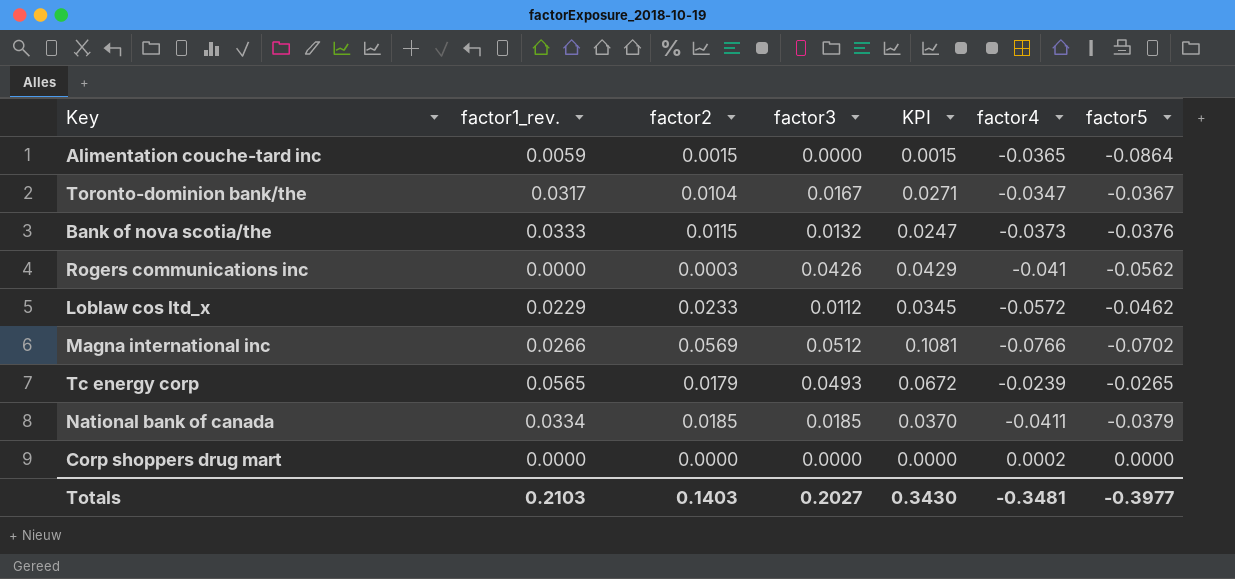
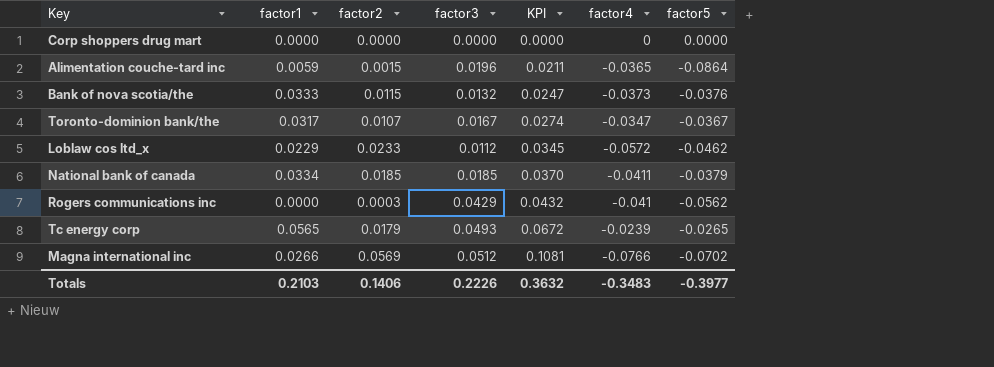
row order: none -> KPI ascending
column name: factor1_rev. -> factor1
Corp shoppers drug mart | factor4: 0.0002 -> 0
Alimentation couche-tard inc | factor3: 0.0000 -> 0.0196
Alimentation couche-tard inc | KPI: 0.0015 -> 0.0211
Toronto-dominion bank/the | factor2: 0.0104 -> 0.0107
Toronto-dominion bank/the | KPI: 0.0271 -> 0.0274
Rogers communications inc | factor3: 0.0426 -> 0.0429
Rogers communications inc | KPI: 0.0429 -> 0.0432
Totals | factor2: 0.1403 -> 0.1406
Totals | factor3: 0.2027 -> 0.2226
Totals | KPI: 0.3430 -> 0.3632
Totals | factor4: -0.3481 -> -0.3483

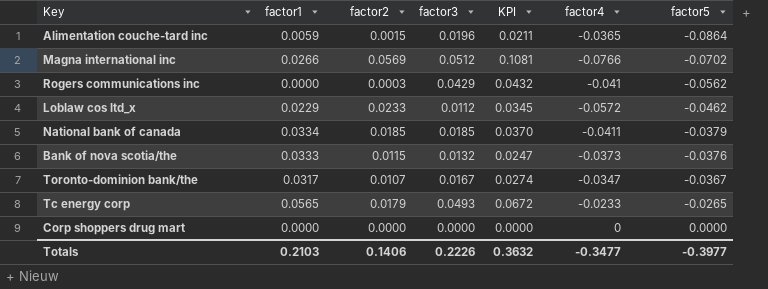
row order: KPI ascending -> factor5 ascending
Tc energy corp | factor4: -0.0239 -> -0.0233
Totals | factor4: -0.3483 -> -0.3477

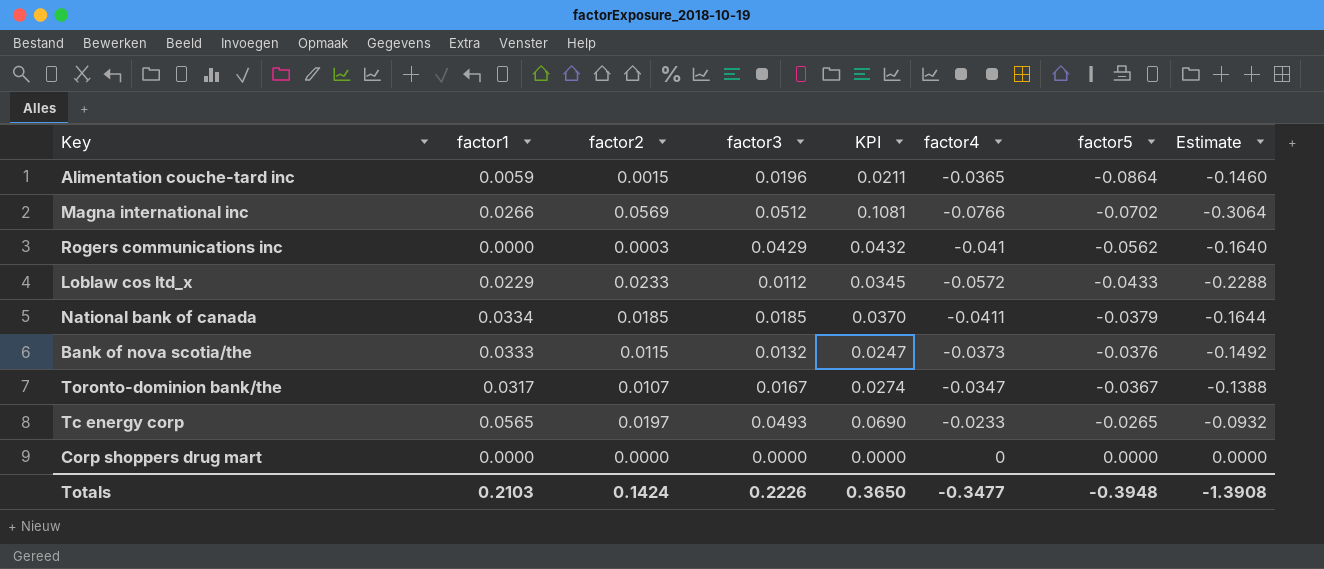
column Estimate | formula: none -> [factor4] * 4
Loblaw cos ltd_x | factor5: -0.0462 -> -0.0433
Tc energy corp | factor2: 0.0179 -> 0.0197
Tc energy corp | KPI: 0.0672 -> 0.0690
Totals | factor2: 0.1406 -> 0.1424
Totals | KPI: 0.3632 -> 0.3650
Totals | factor5: -0.3977 -> -0.3948

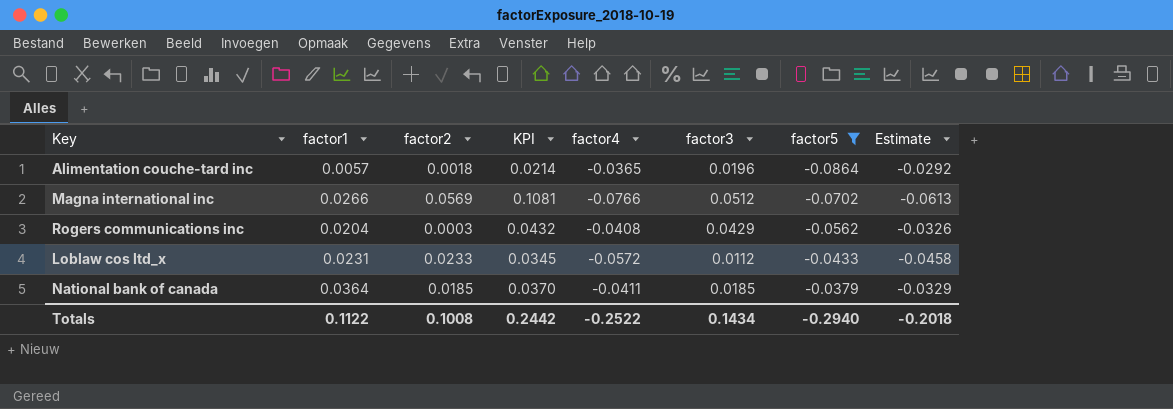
filter: none -> factor5 <= -0.0379
column factor3 | position: 4 -> 6
column Estimate | formula: [factor4] * 4 -> [factor4] * 0.8
Alimentation couche-tard inc | factor1: 0.0059 -> 0.0057
Alimentation couche-tard inc | factor2: 0.0015 -> 0.0018
Alimentation couche-tard inc | KPI: 0.0211 -> 0.0214
Rogers communications inc | factor1: 0.0000 -> 0.0204
Rogers communications inc | factor4: -0.041 -> -0.0408
Loblaw cos ltd_x | factor1: 0.0229 -> 0.0231
National bank of canada | factor1: 0.0334 -> 0.0364
Totals | factor1: 0.2103 -> 0.1122
Totals | factor2: 0.1424 -> 0.1008
Totals | KPI: 0.3650 -> 0.2442
Totals | factor4: -0.3477 -> -0.2522
Totals | factor3: 0.2226 -> 0.1434
Totals | factor5: -0.3948 -> -0.2940
Totals | Estimate: -1.3908 -> -0.2018

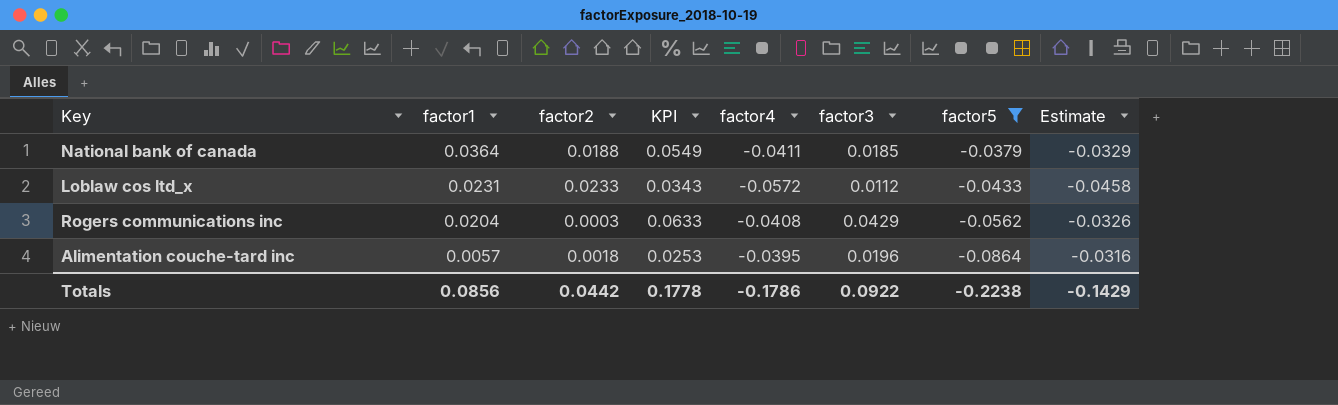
row order: factor5 ascending -> factor1 descending
column KPI | formula: [factor2] + [factor3] -> [factor1] + [factor3]
row Magna international inc: 0.0266 | 0.0569 | 0.1081 | -0.0766 | 0.0512 | -0.0702 | -0.0613 -> none
National bank of canada | factor2: 0.0185 -> 0.0188
Alimentation couche-tard inc | factor4: -0.0365 -> -0.0395
Alimentation couche-tard inc | Estimate: -0.0292 -> -0.0316
Totals | factor1: 0.1122 -> 0.0856
Totals | factor2: 0.1008 -> 0.0442
Totals | KPI: 0.2442 -> 0.1778
Totals | factor4: -0.2522 -> -0.1786
Totals | factor3: 0.1434 -> 0.0922
Totals | factor5: -0.2940 -> -0.2238
Totals | Estimate: -0.2018 -> -0.1429

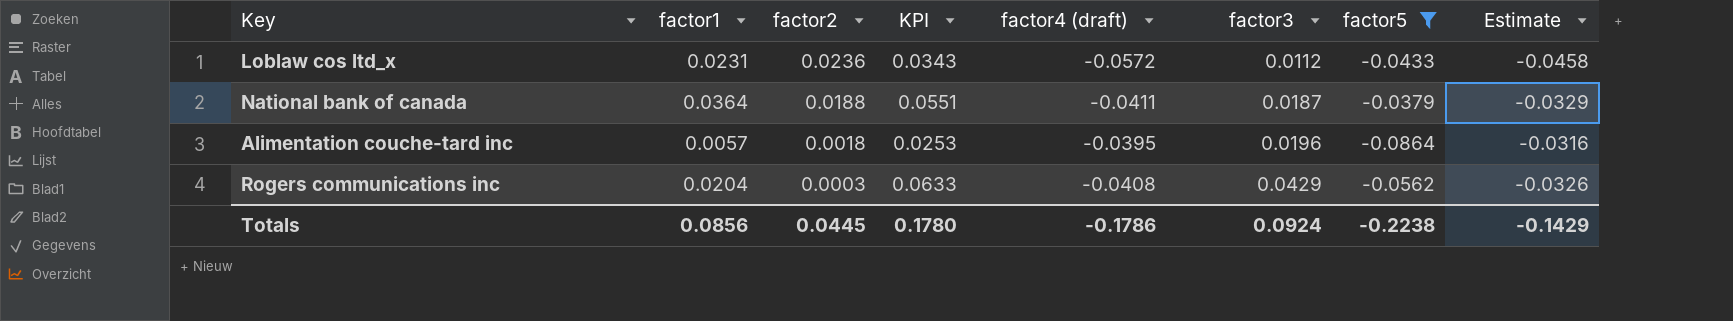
row order: factor1 descending -> factor2 descending
column name: factor4 -> factor4 (draft)
Loblaw cos ltd_x | factor2: 0.0233 -> 0.0236
National bank of canada | KPI: 0.0549 -> 0.0551
National bank of canada | factor3: 0.0185 -> 0.0187
Totals | factor2: 0.0442 -> 0.0445
Totals | KPI: 0.1778 -> 0.1780
Totals | factor3: 0.0922 -> 0.0924

